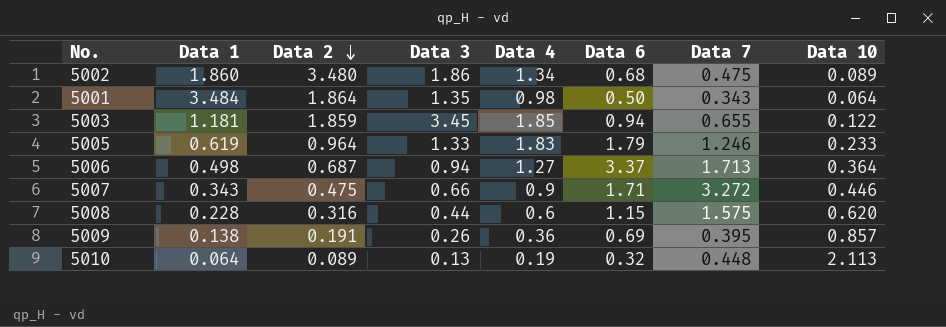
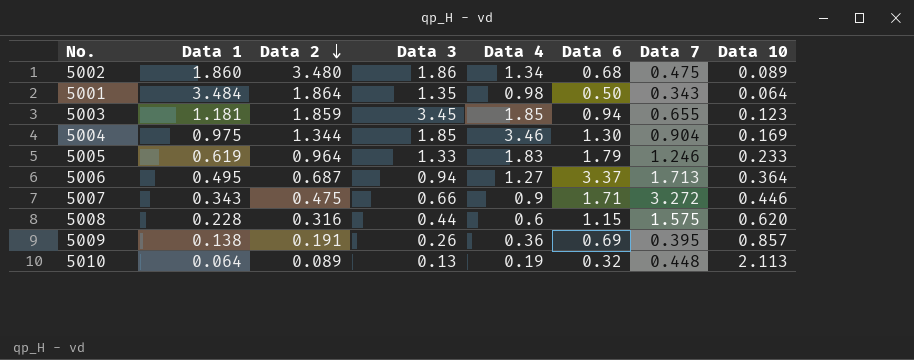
5003 | Data 10: 0.122 -> 0.123
row 5004: none -> 0.975 | 1.344 | 1.85 | 3.46 | 1.30 | 0.904 | 0.169
5006 | Data 1: 0.498 -> 0.495

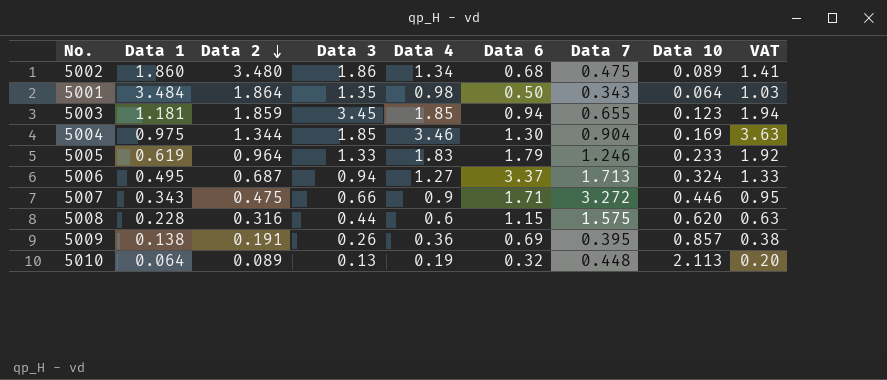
column VAT | formula: none -> [Data 4] * 1.05
5006 | Data 10: 0.364 -> 0.324

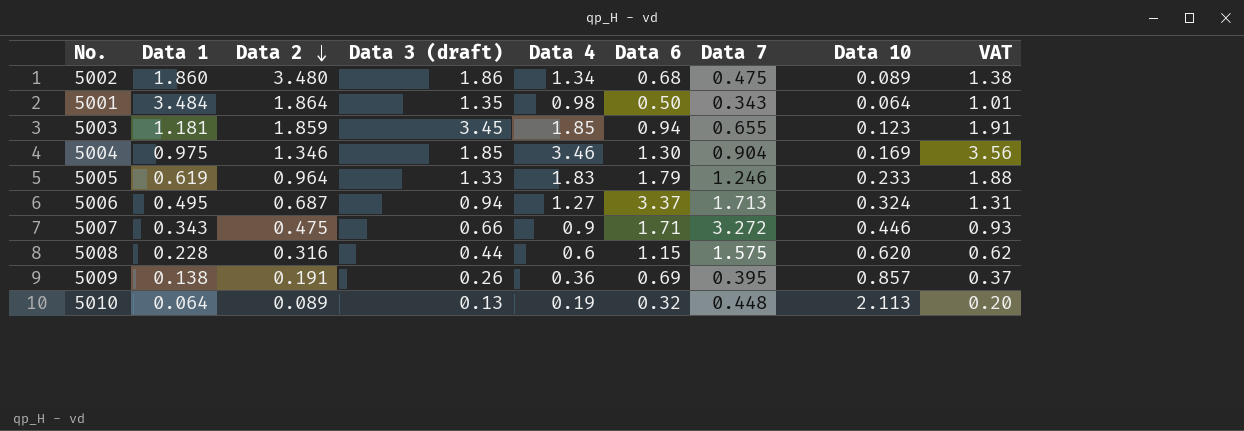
column name: Data 3 -> Data 3 (draft)
column VAT | formula: [Data 4] * 1.05 -> [Data 4] * 1.03
5004 | Data 2: 1.344 -> 1.346

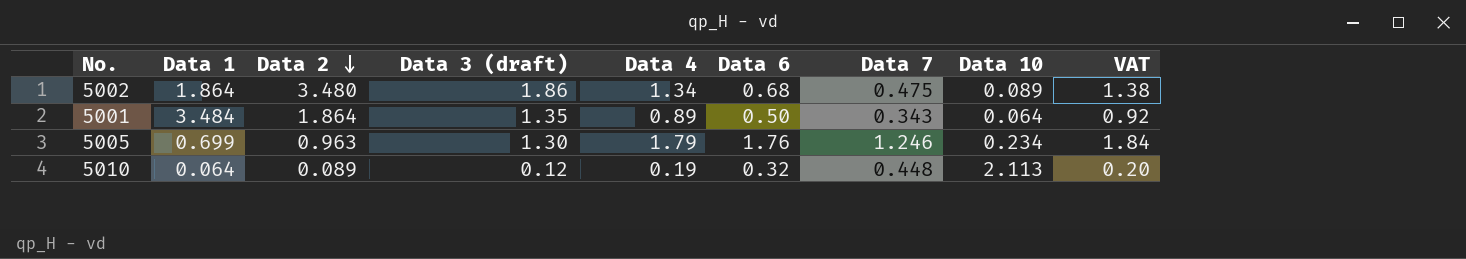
row 5003: 1.181 | 1.859 | 3.45 | 1.85 | 0.94 | 0.655 | 0.123 | 1.91 -> none
row 5004: 0.975 | 1.346 | 1.85 | 3.46 | 1.30 | 0.904 | 0.169 | 3.56 -> none
row 5006: 0.495 | 0.687 | 0.94 | 1.27 | 3.37 | 1.713 | 0.324 | 1.31 -> none
row 5007: 0.343 | 0.475 | 0.66 | 0.9 | 1.71 | 3.272 | 0.446 | 0.93 -> none
row 5008: 0.228 | 0.316 | 0.44 | 0.6 | 1.15 | 1.575 | 0.620 | 0.62 -> none
row 5009: 0.138 | 0.191 | 0.26 | 0.36 | 0.69 | 0.395 | 0.857 | 0.37 -> none
5002 | Data 1: 1.860 -> 1.864
5001 | Data 4: 0.98 -> 0.89
5001 | VAT: 1.01 -> 0.92
5005 | Data 1: 0.619 -> 0.699
5005 | Data 2: 0.964 -> 0.963
5005 | Data 3 (draft): 1.33 -> 1.30
5005 | Data 4: 1.83 -> 1.79
5005 | Data 6: 1.79 -> 1.76
5005 | Data 10: 0.233 -> 0.234
5005 | VAT: 1.88 -> 1.84
5010 | Data 3 (draft): 0.13 -> 0.12

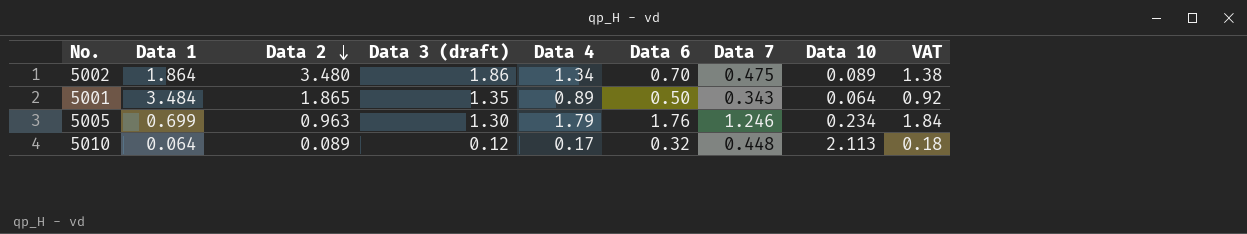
5002 | Data 6: 0.68 -> 0.70
5001 | Data 2: 1.864 -> 1.865
5010 | Data 4: 0.19 -> 0.17
5010 | VAT: 0.20 -> 0.18

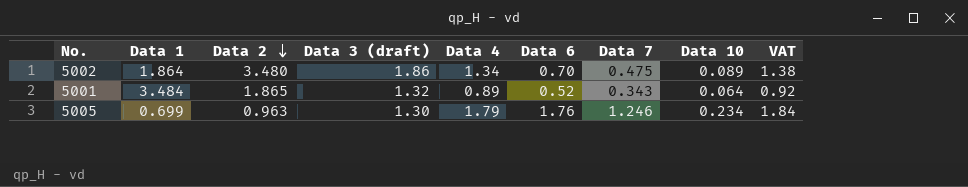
row 5010: 0.064 | 0.089 | 0.12 | 0.17 | 0.32 | 0.448 | 2.113 | 0.18 -> none
5001 | Data 3 (draft): 1.35 -> 1.32
5001 | Data 6: 0.50 -> 0.52

